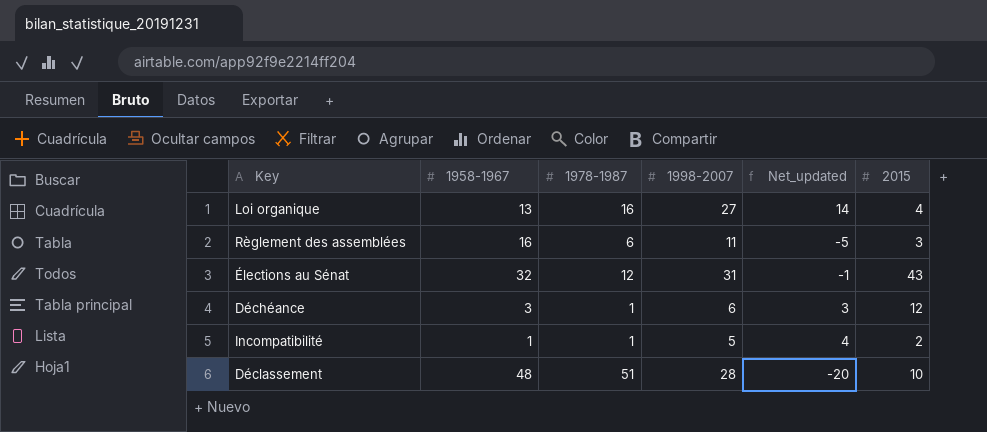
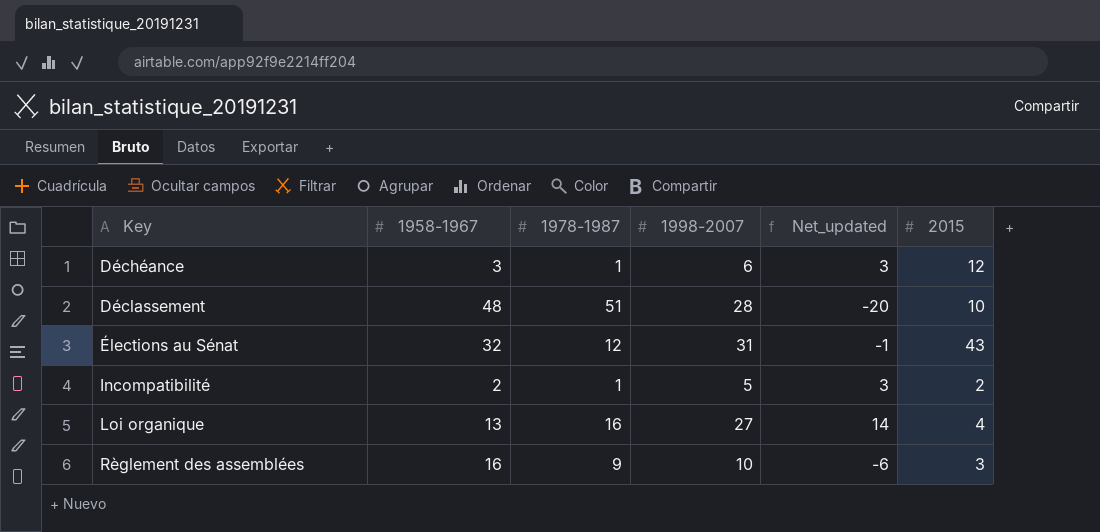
row order: none -> Key ascending
Incompatibilité | 1958-1967: 1 -> 2
Incompatibilité | Net_updated: 4 -> 3
Règlement des assemblées | 1978-1987: 6 -> 9
Règlement des assemblées | 1998-2007: 11 -> 10
Règlement des assemblées | Net_updated: -5 -> -6

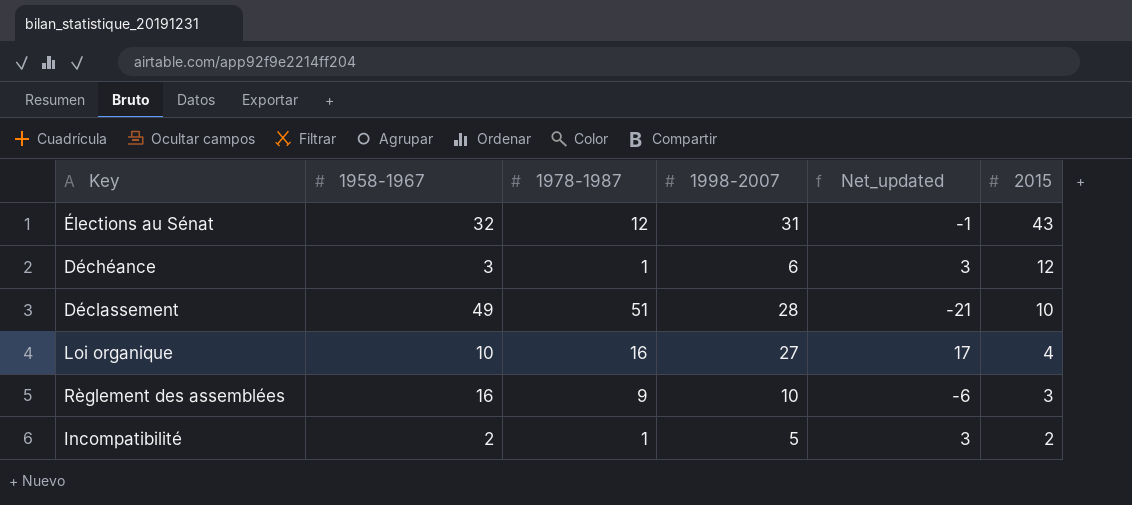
row order: Key ascending -> 2015 descending
Déclassement | 1958-1967: 48 -> 49
Déclassement | Net_updated: -20 -> -21
Loi organique | 1958-1967: 13 -> 10
Loi organique | Net_updated: 14 -> 17

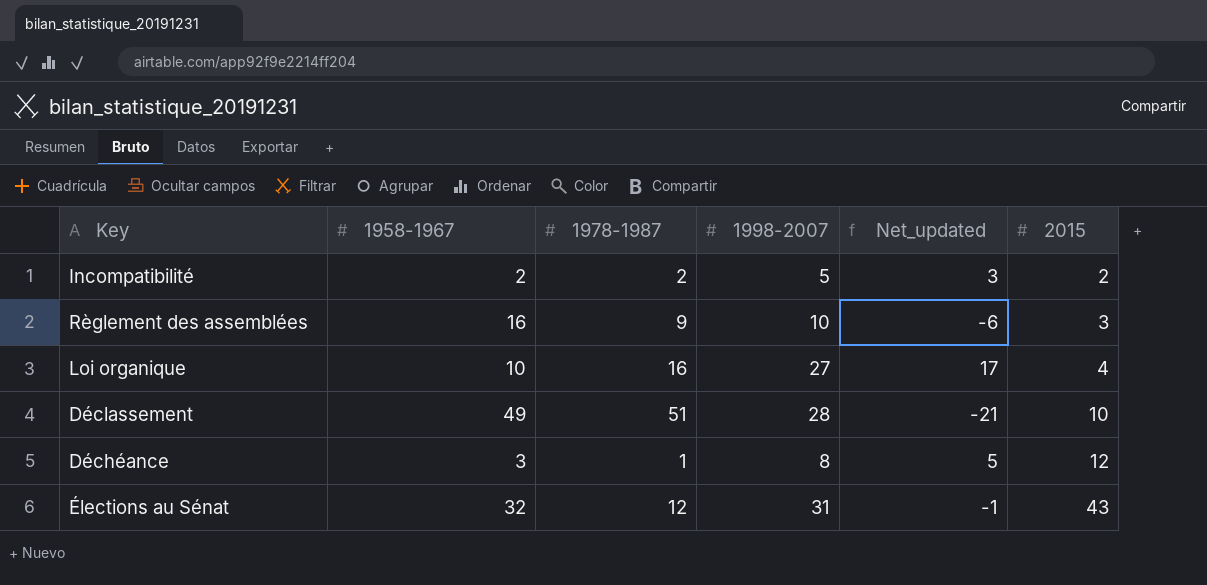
row order: 2015 descending -> 2015 ascending
Incompatibilité | 1978-1987: 1 -> 2
Déchéance | 1998-2007: 6 -> 8
Déchéance | Net_updated: 3 -> 5

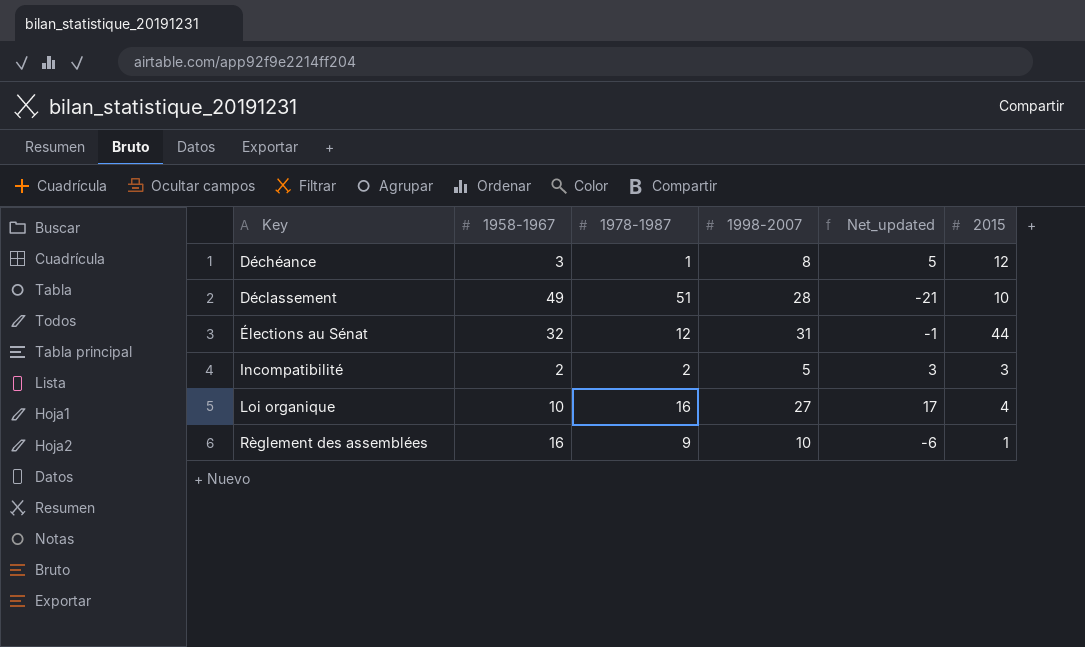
row order: 2015 ascending -> Key ascending
Élections au Sénat | 2015: 43 -> 44
Incompatibilité | 2015: 2 -> 3
Règlement des assemblées | 2015: 3 -> 1

